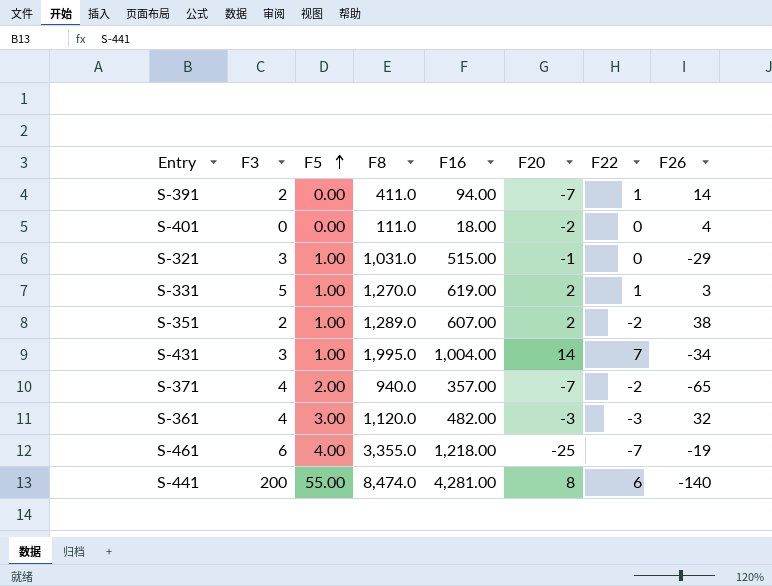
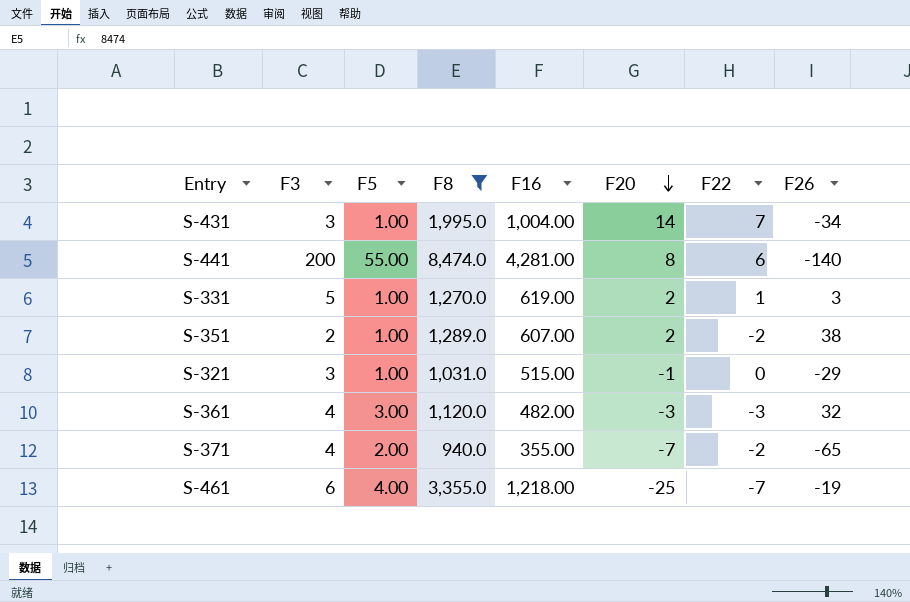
filter: none -> F8 >= 940.0
row order: F5 ascending -> F20 descending
S-371 | F16: 357.00 -> 355.00

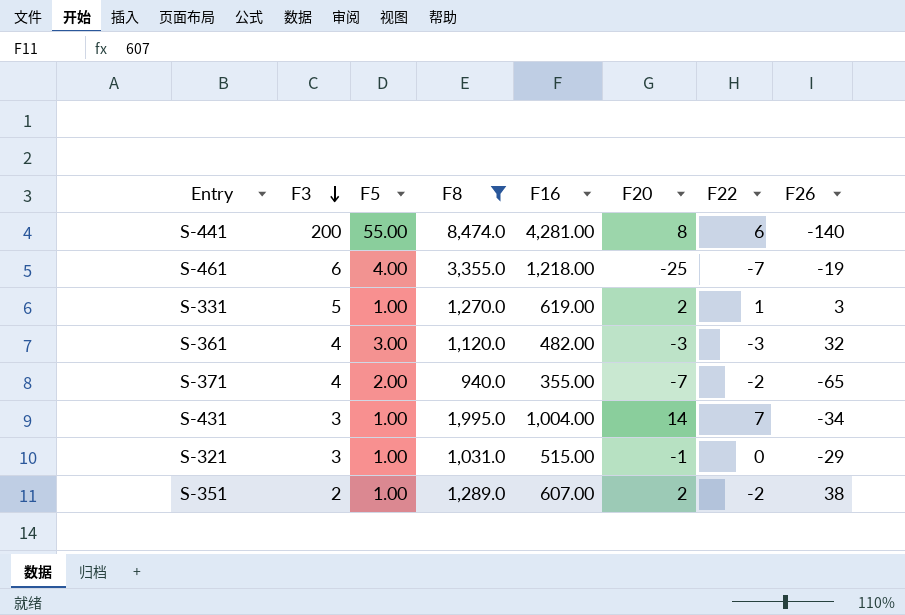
row order: F20 descending -> F3 descending

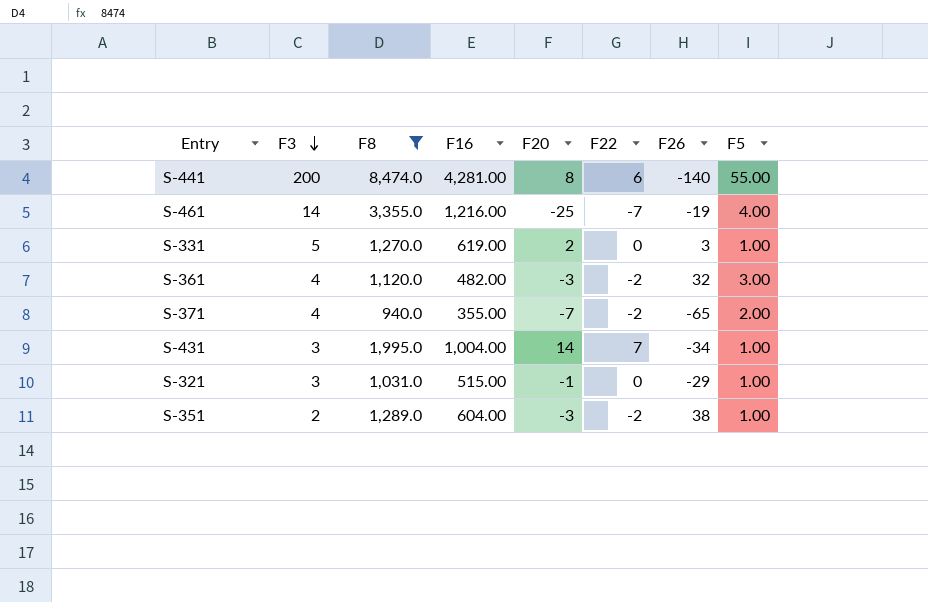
column F5 | position: 3 -> 8
S-461 | F3: 6 -> 14
S-461 | F16: 1,218.00 -> 1,216.00
S-331 | F22: 1 -> 0
S-361 | F22: -3 -> -2
S-351 | F16: 607.00 -> 604.00
S-351 | F20: 2 -> -3

